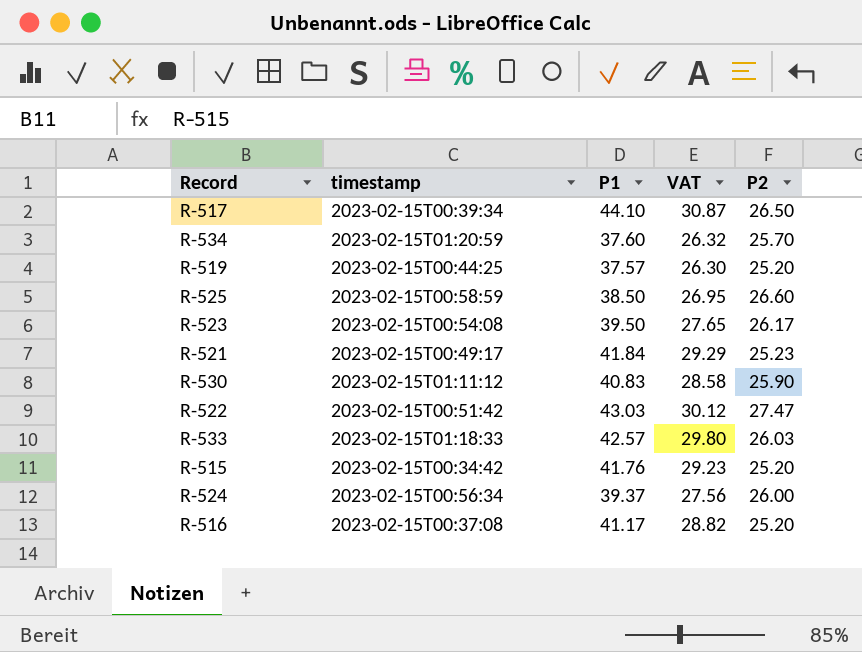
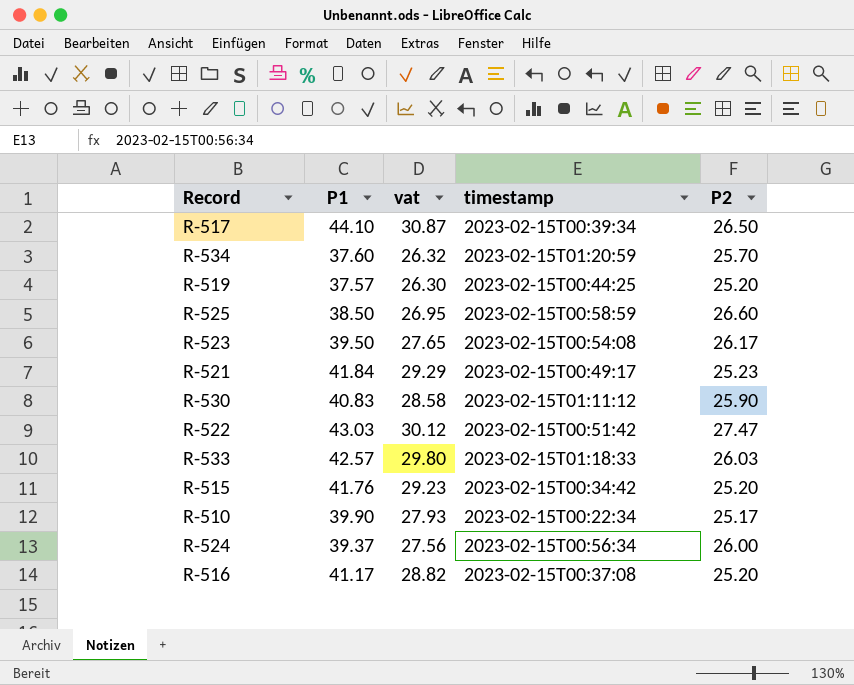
column name: VAT -> vat
column timestamp | position: 2 -> 4
row R-510: none -> 39.90 | 27.93 | 2023-02-15T00:22:34 | 25.17

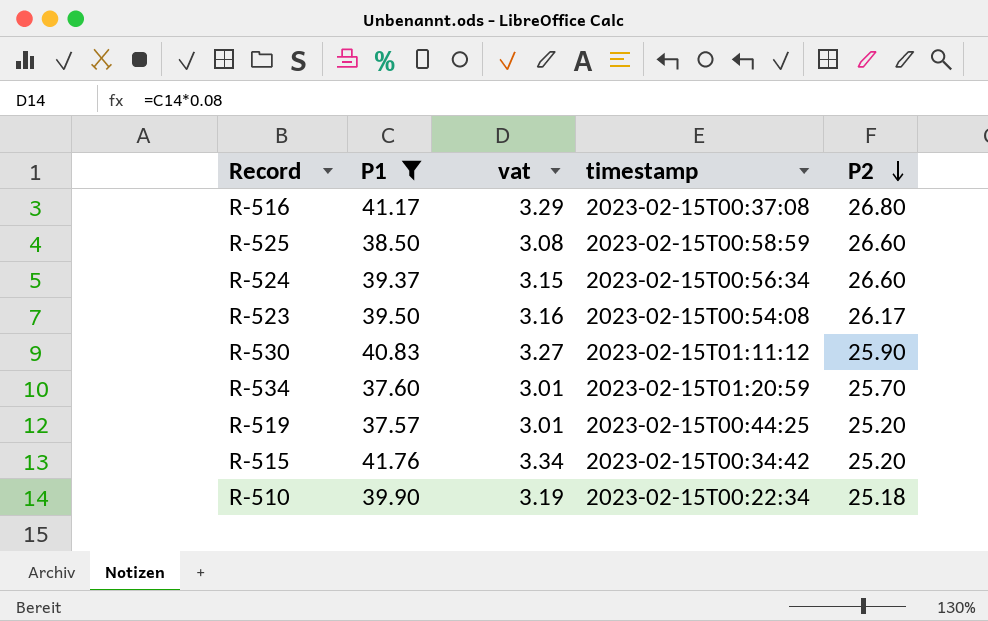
filter: none -> P1 <= 41.76
row order: none -> P2 descending
column vat | formula: [P1] * 0.7 -> [P1] * 0.08
R-516 | P2: 25.20 -> 26.80
R-524 | P2: 26.00 -> 26.60
R-510 | P2: 25.17 -> 25.18

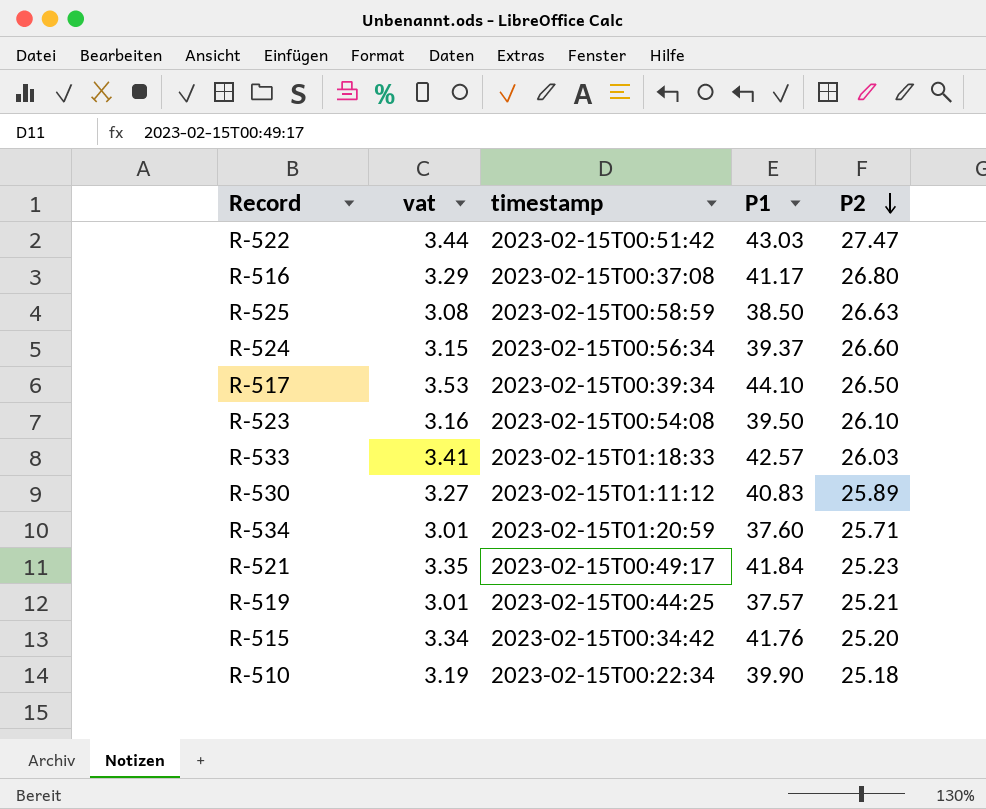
filter: P1 <= 41.76 -> none
column P1 | position: 2 -> 4
R-525 | P2: 26.60 -> 26.63
R-523 | P2: 26.17 -> 26.10
R-530 | P2: 25.90 -> 25.89
R-534 | P2: 25.70 -> 25.71
R-519 | P2: 25.20 -> 25.21

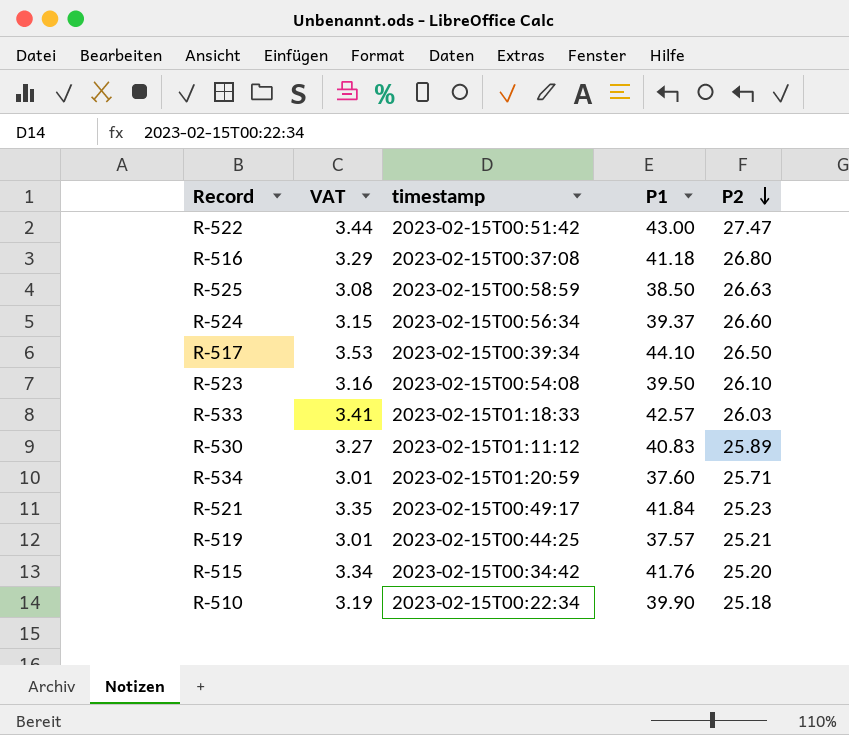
column name: vat -> VAT
R-522 | P1: 43.03 -> 43.00
R-516 | P1: 41.17 -> 41.18

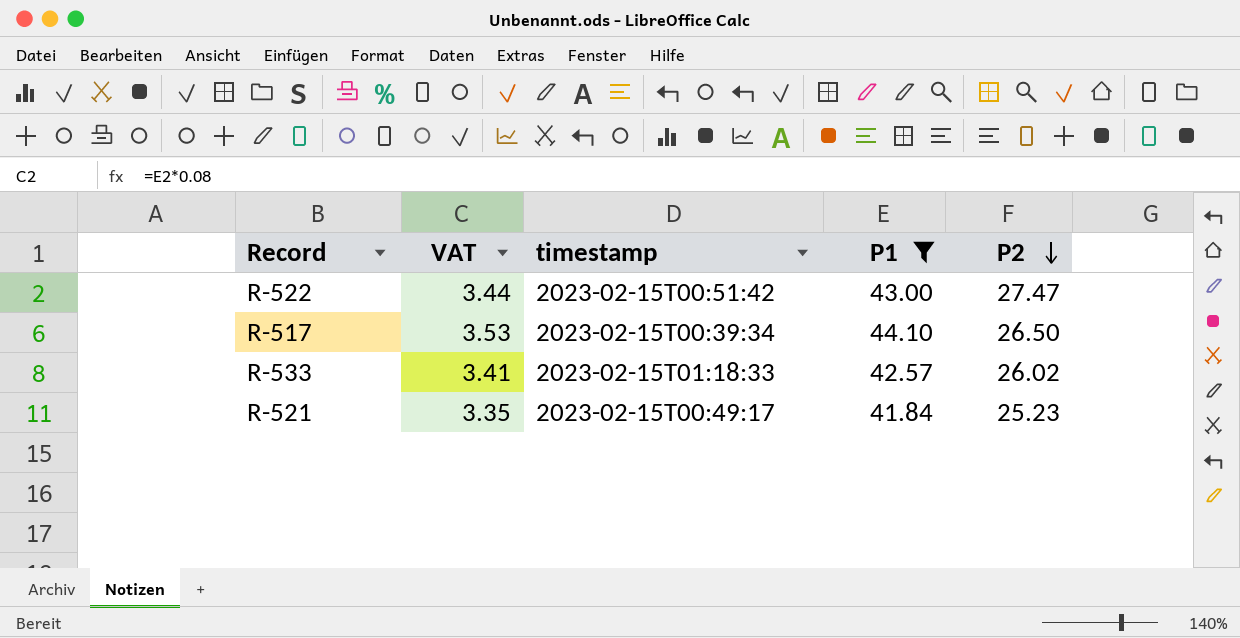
filter: none -> P1 >= 41.84
R-533 | P2: 26.03 -> 26.02

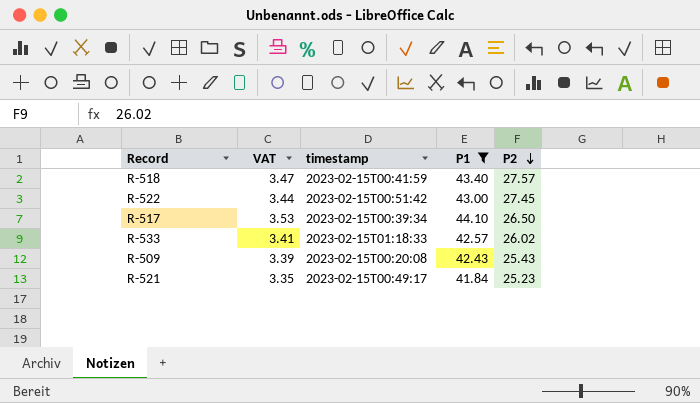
row R-518: none -> 3.47 | 2023-02-15T00:41:59 | 43.40 | 27.57
R-522 | P2: 27.47 -> 27.45
row R-509: none -> 3.39 | 2023-02-15T00:20:08 | 42.43 | 25.43

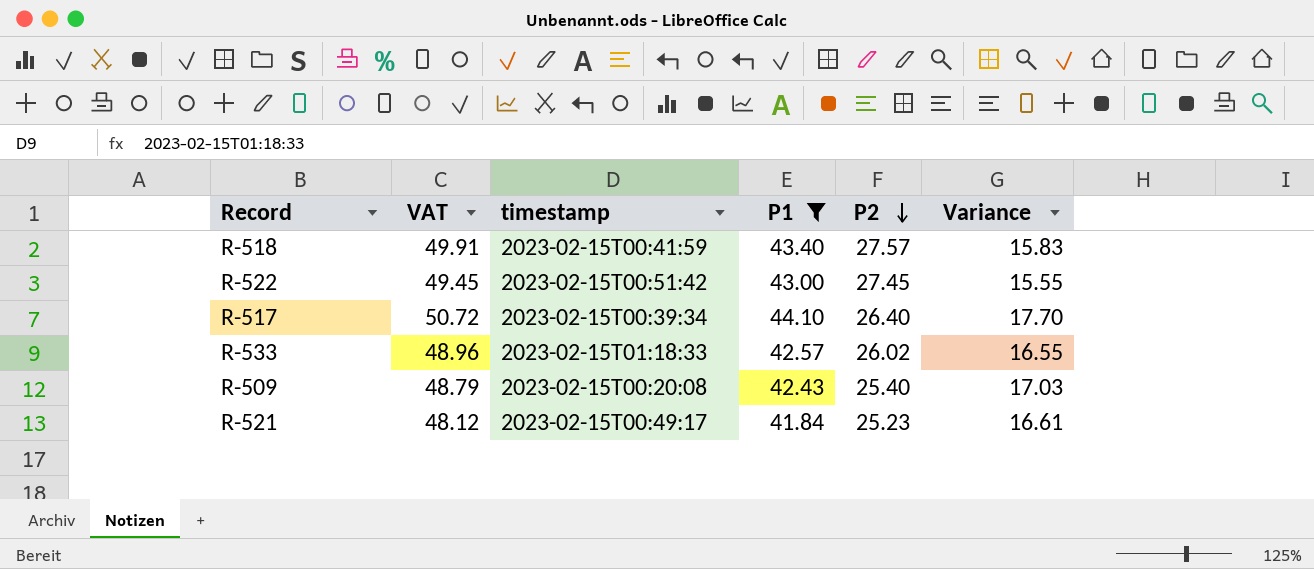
column VAT | formula: [P1] * 0.08 -> [P1] * 1.15
column Variance | formula: none -> [P1] - [P2]
R-517 | P2: 26.50 -> 26.40
R-509 | P2: 25.43 -> 25.40

